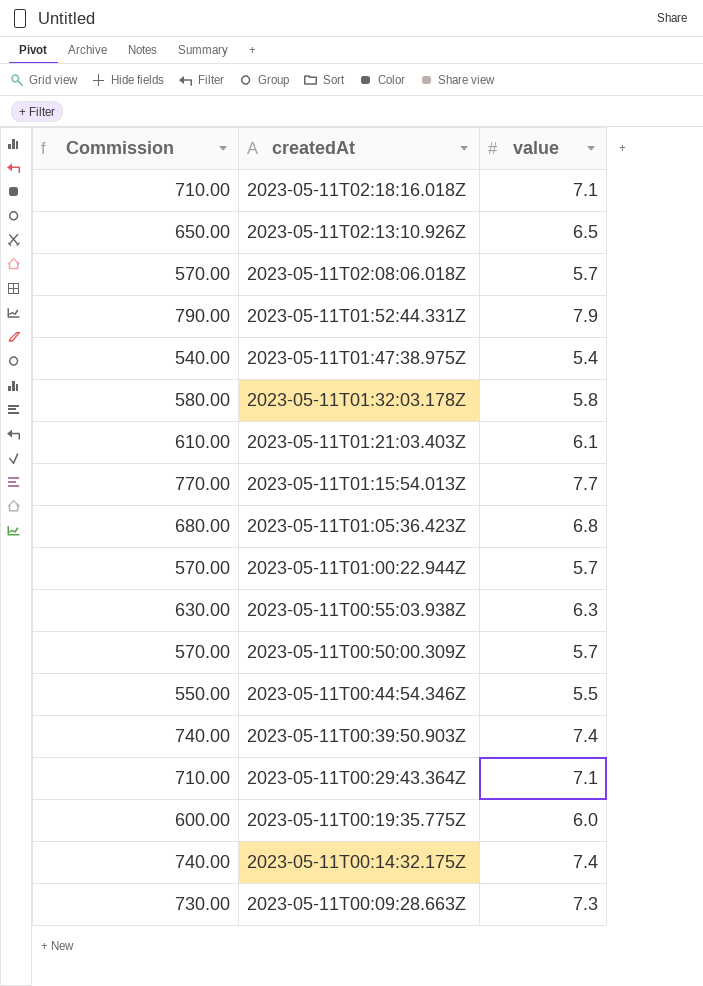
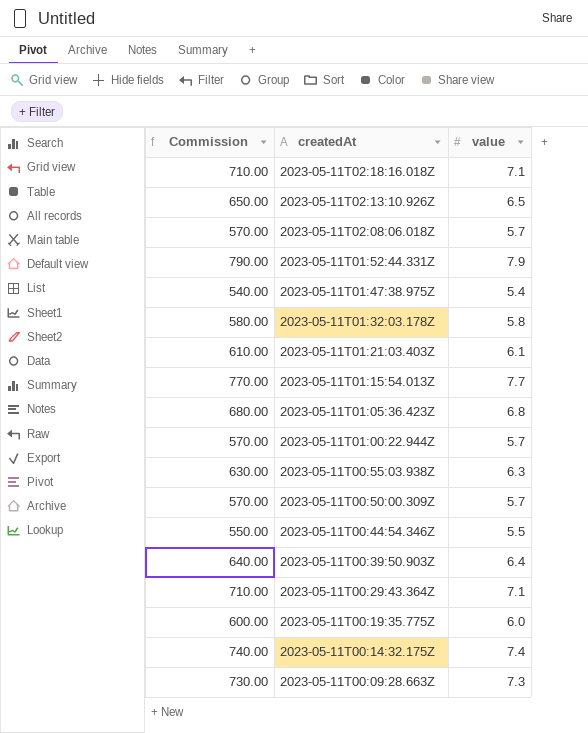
2023-05-11T00:39:50.903Z | Commission: 740.00 -> 640.00
2023-05-11T00:39:50.903Z | value: 7.4 -> 6.4

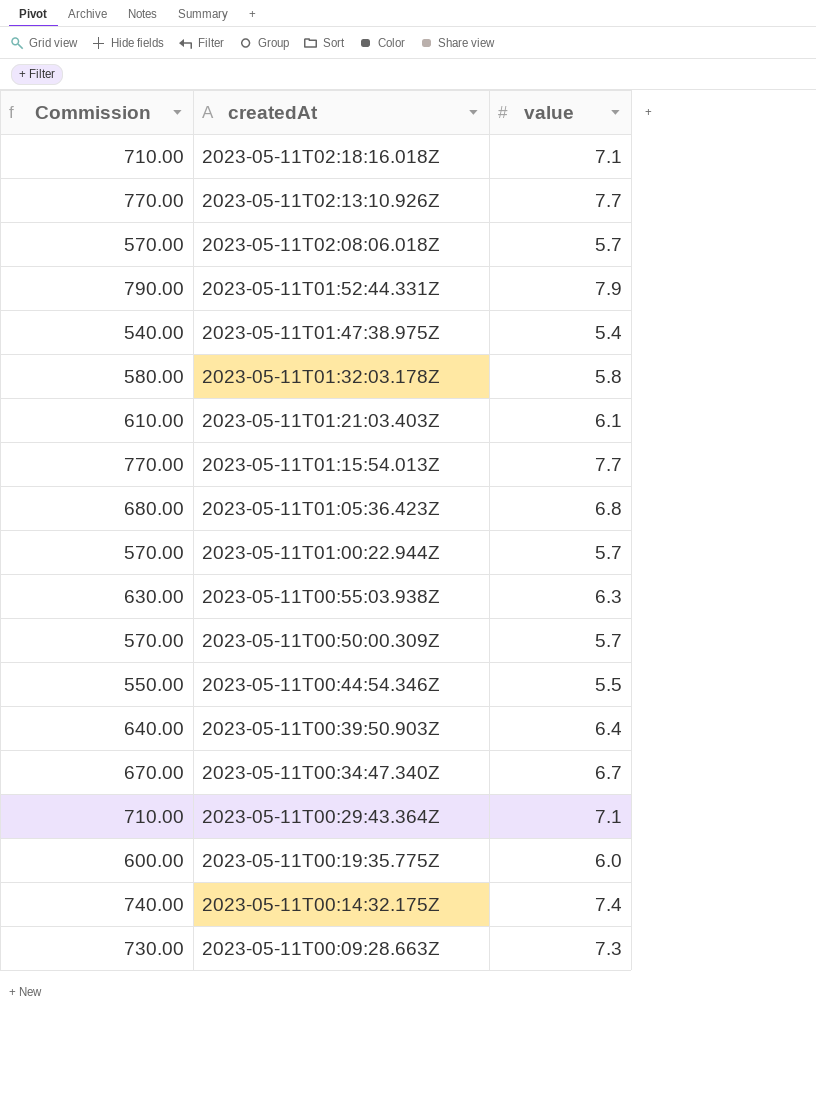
2023-05-11T02:13:10.926Z | Commission: 650.00 -> 770.00
2023-05-11T02:13:10.926Z | value: 6.5 -> 7.7
row 2023-05-11T00:34:47.340Z: none -> 670.00 | 6.7

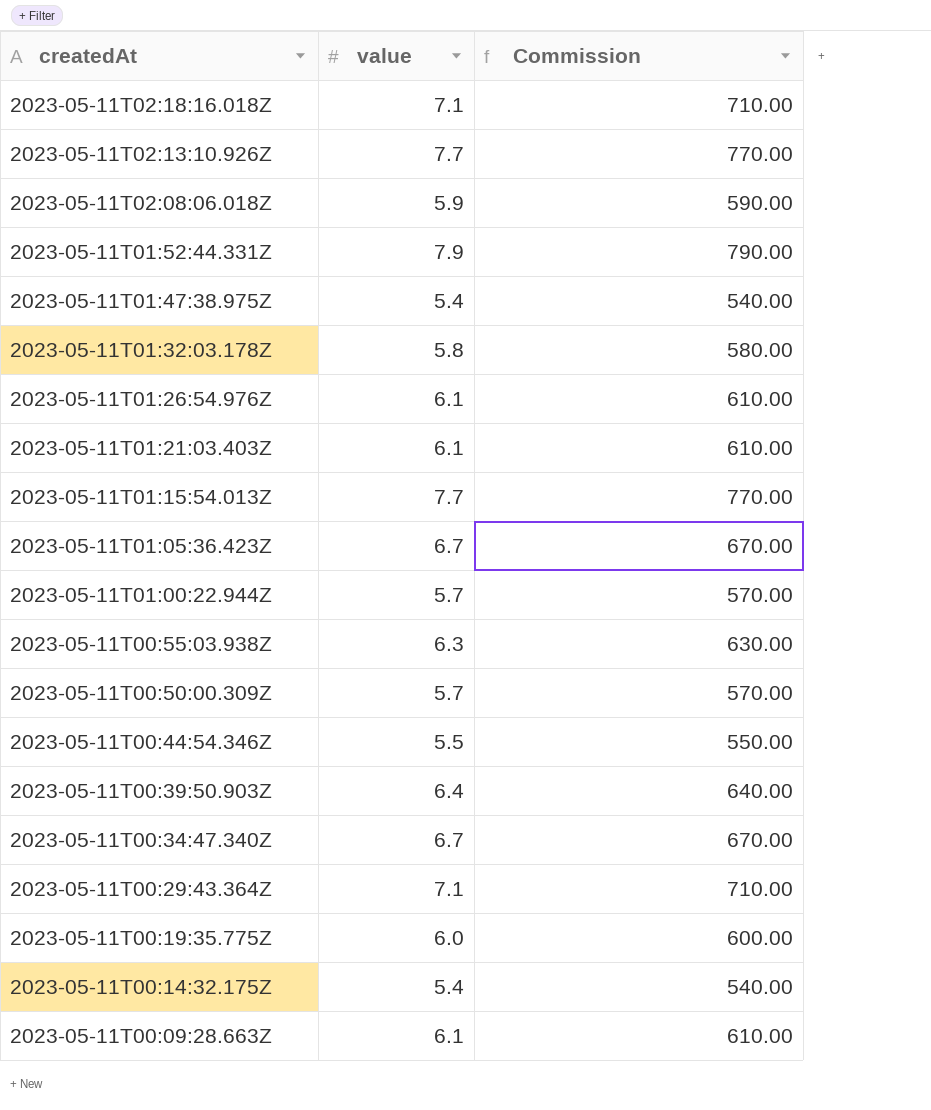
column Commission | position: 1 -> 3
2023-05-11T02:08:06.018Z | value: 5.7 -> 5.9
2023-05-11T02:08:06.018Z | Commission: 570.00 -> 590.00
row 2023-05-11T01:26:54.976Z: none -> 6.1 | 610.00
2023-05-11T01:05:36.423Z | value: 6.8 -> 6.7
2023-05-11T01:05:36.423Z | Commission: 680.00 -> 670.00
2023-05-11T00:14:32.175Z | value: 7.4 -> 5.4
2023-05-11T00:14:32.175Z | Commission: 740.00 -> 540.00
2023-05-11T00:09:28.663Z | value: 7.3 -> 6.1
2023-05-11T00:09:28.663Z | Commission: 730.00 -> 610.00

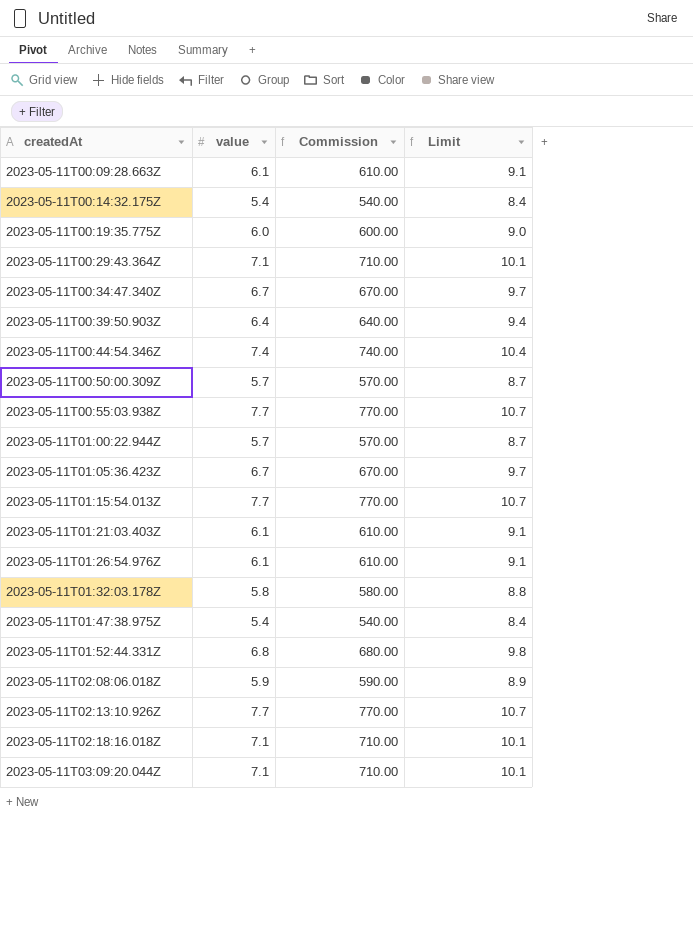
row order: createdAt descending -> createdAt ascending
column Limit | formula: none -> [value] + 3
2023-05-11T00:44:54.346Z | value: 5.5 -> 7.4
2023-05-11T00:44:54.346Z | Commission: 550.00 -> 740.00
2023-05-11T00:55:03.938Z | value: 6.3 -> 7.7
2023-05-11T00:55:03.938Z | Commission: 630.00 -> 770.00
2023-05-11T01:52:44.331Z | value: 7.9 -> 6.8
2023-05-11T01:52:44.331Z | Commission: 790.00 -> 680.00
row 2023-05-11T03:09:20.044Z: none -> 7.1 | 710.00 | 10.1

